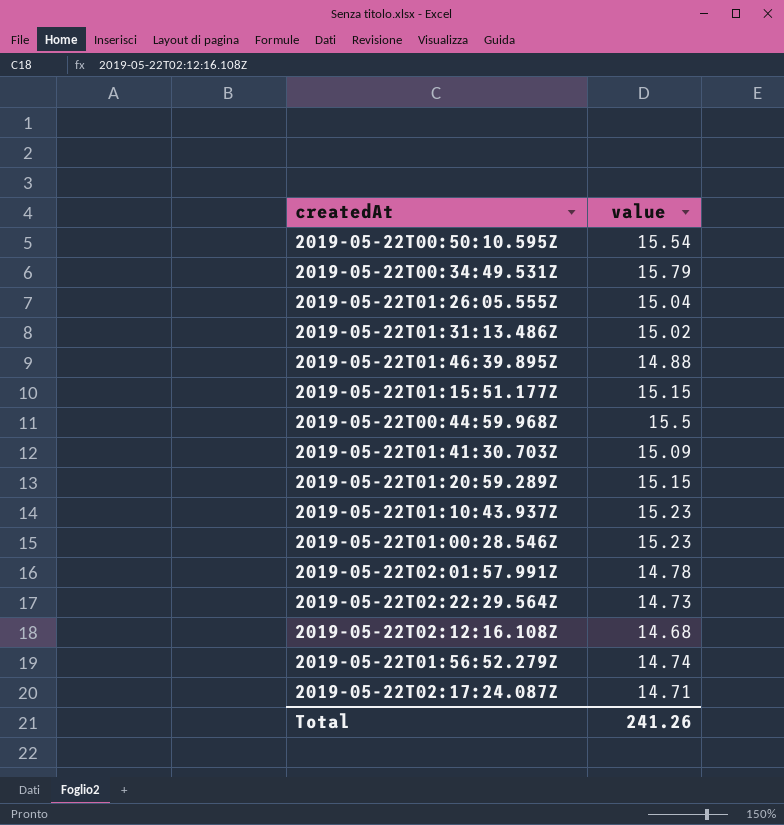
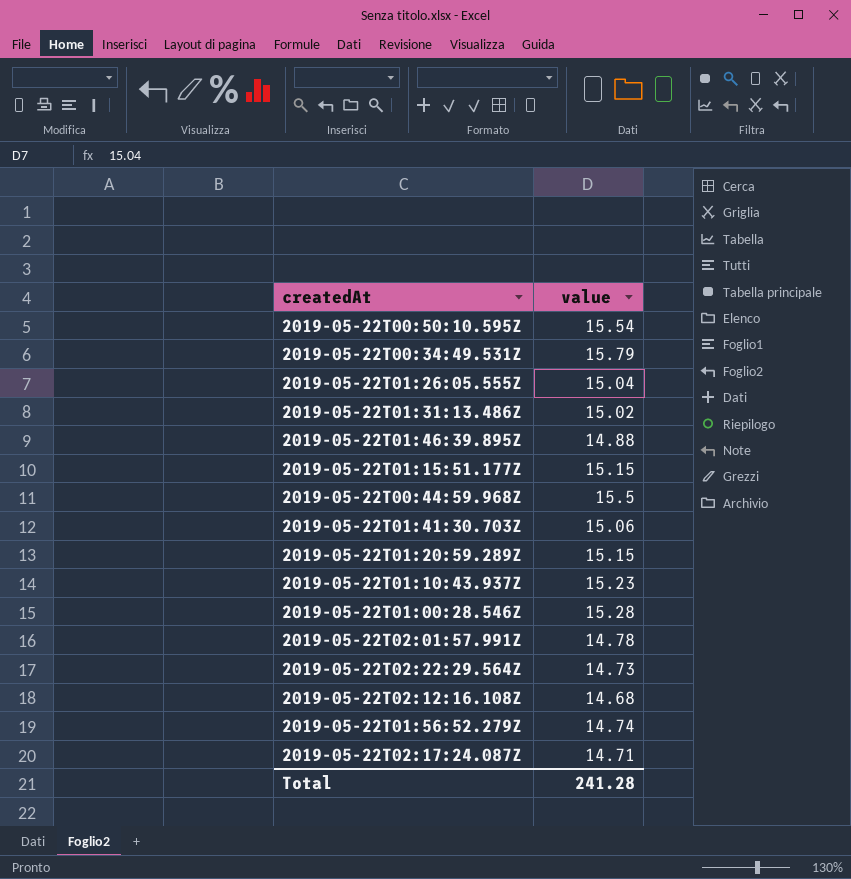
2019-05-22T01:41:30.703Z | value: 15.09 -> 15.06
2019-05-22T01:00:28.546Z | value: 15.23 -> 15.28
Total | value: 241.26 -> 241.28

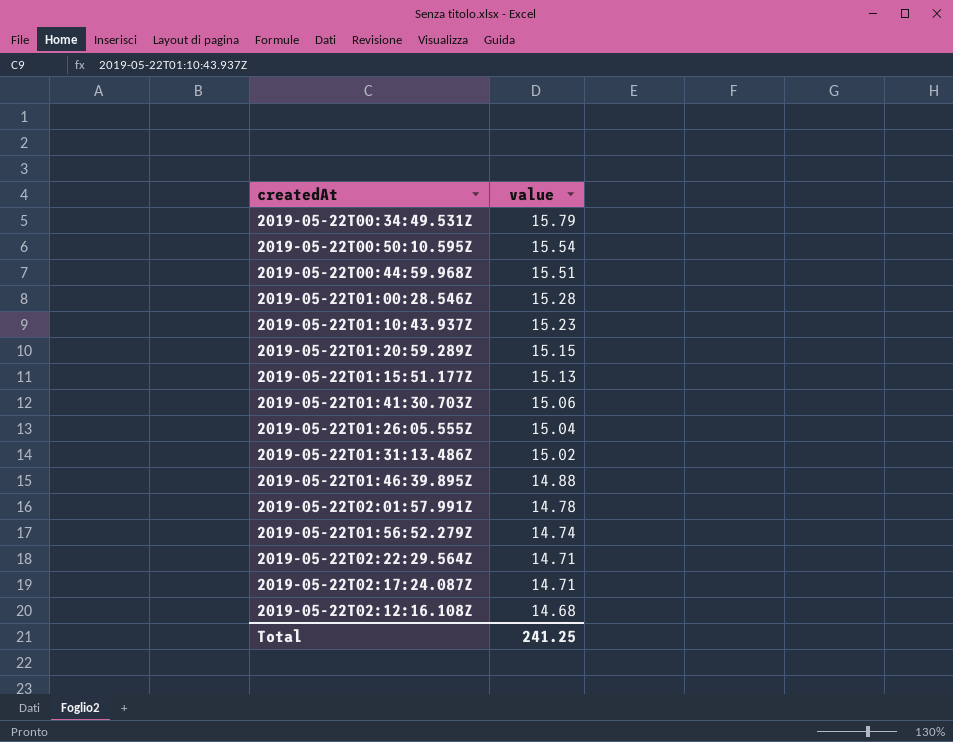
row order: none -> value descending
2019-05-22T00:44:59.968Z | value: 15.5 -> 15.51
2019-05-22T01:15:51.177Z | value: 15.15 -> 15.13
2019-05-22T02:22:29.564Z | value: 14.73 -> 14.71
Total | value: 241.28 -> 241.25

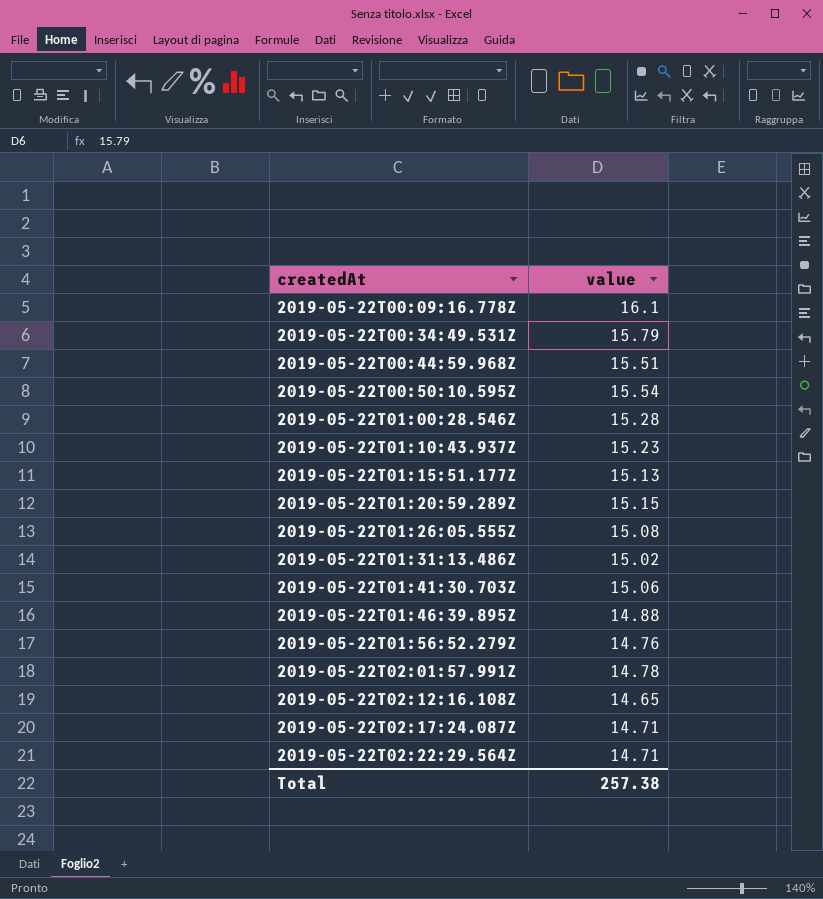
row order: value descending -> createdAt ascending
row 2019-05-22T00:09:16.778Z: none -> 16.1
2019-05-22T01:26:05.555Z | value: 15.04 -> 15.08
2019-05-22T01:56:52.279Z | value: 14.74 -> 14.76
2019-05-22T02:12:16.108Z | value: 14.68 -> 14.65
Total | value: 241.25 -> 257.38

